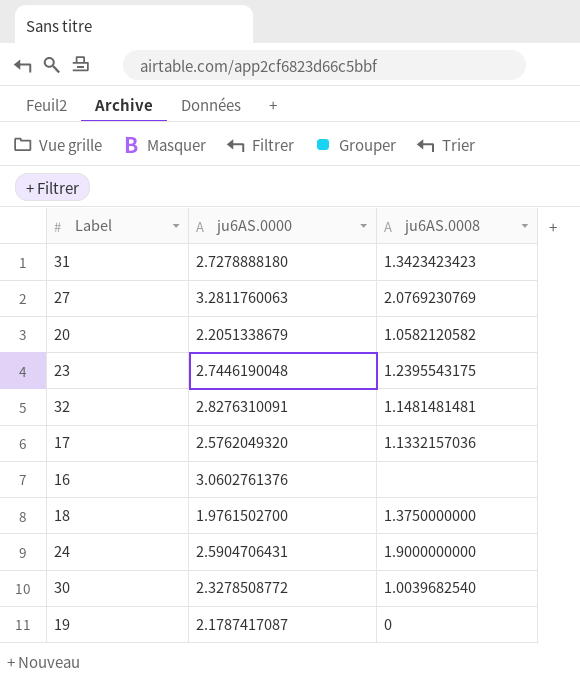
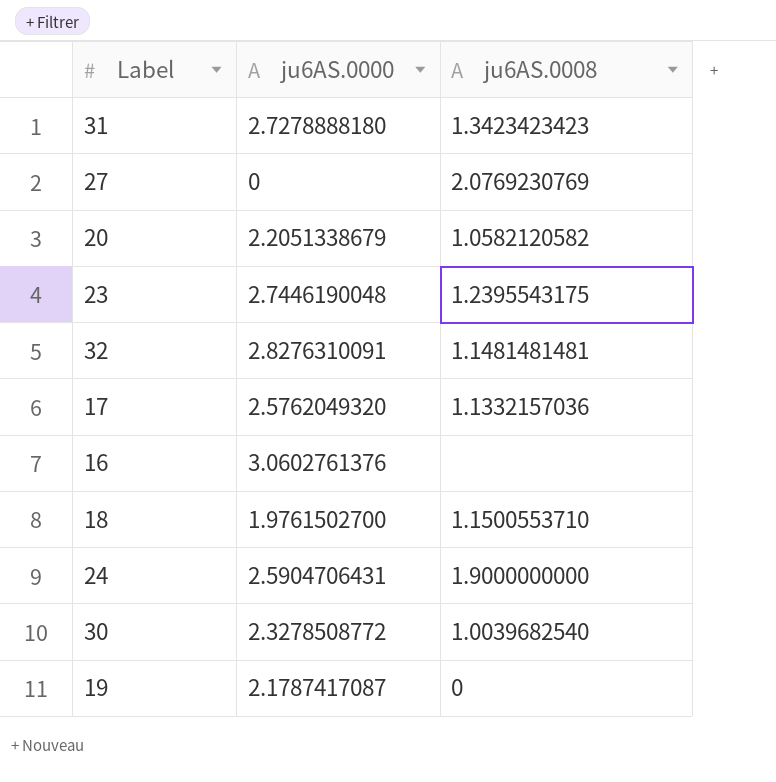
27 | ju6AS.0000: 3.2811760063 -> 0
18 | ju6AS.0008: 1.3750000000 -> 1.1500553710

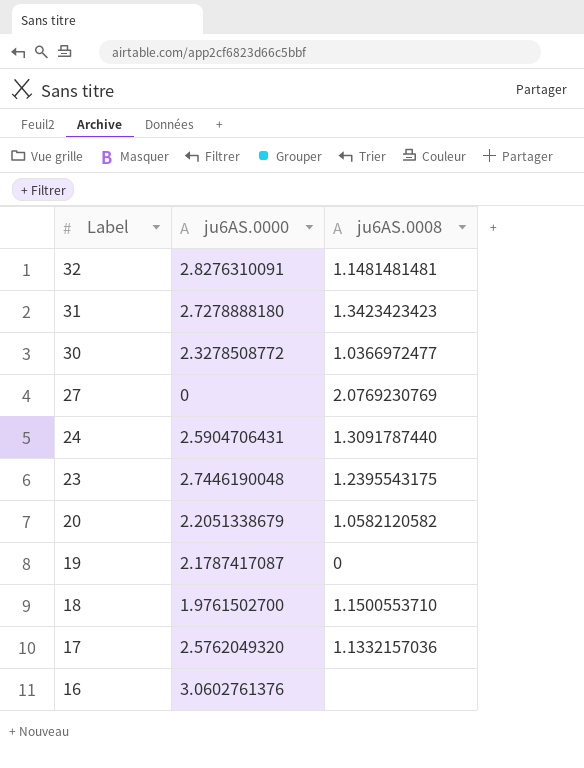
row order: none -> Label descending
30 | ju6AS.0008: 1.0039682540 -> 1.0366972477
24 | ju6AS.0008: 1.9000000000 -> 1.3091787440

